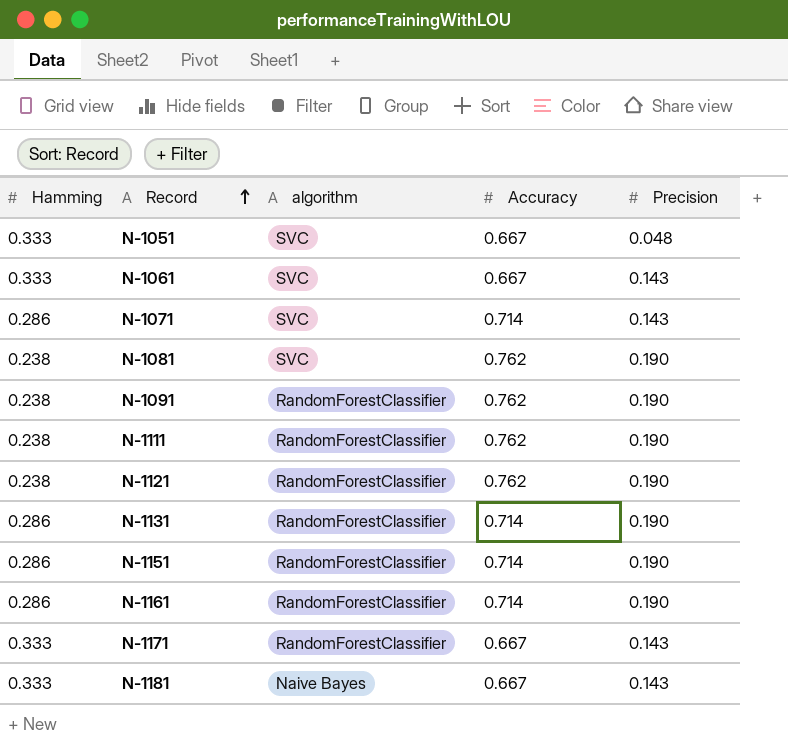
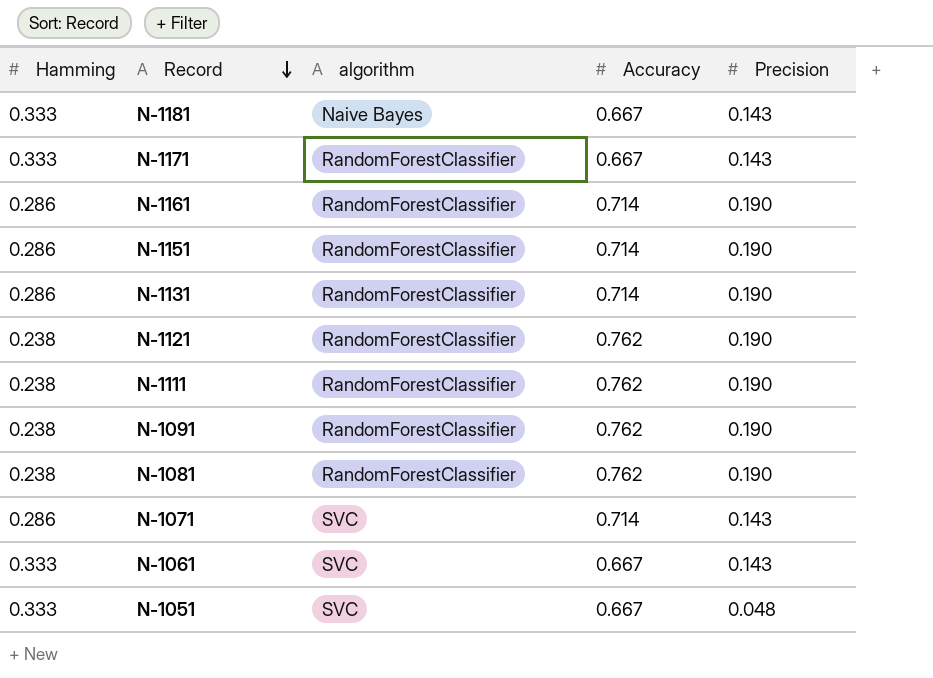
row order: Record ascending -> Record descending
N-1081 | algorithm: SVC -> RandomForestClassifier

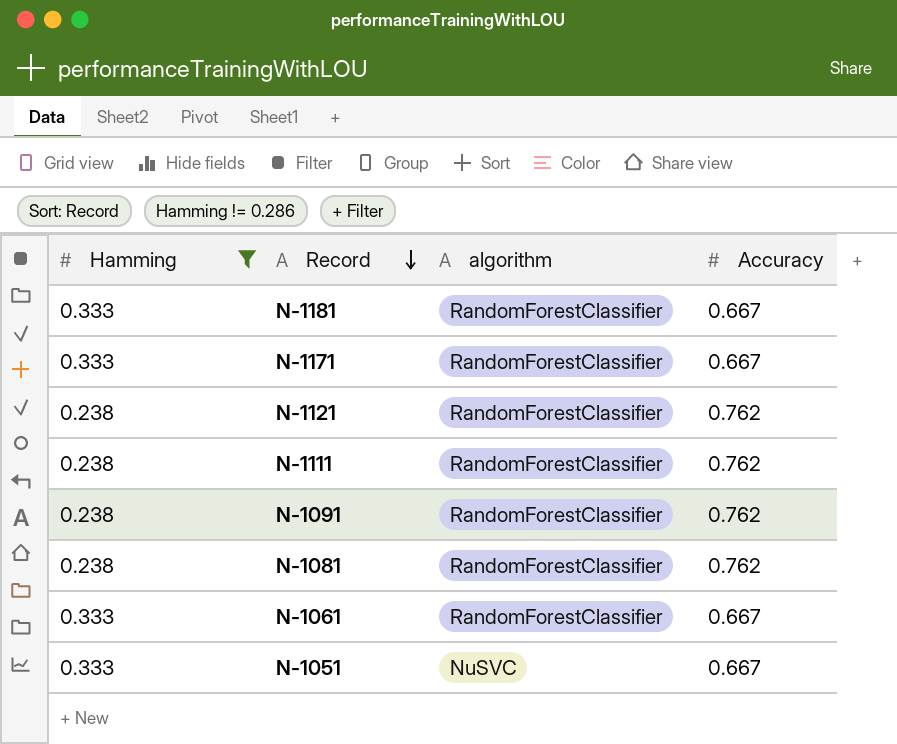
filter: none -> Hamming != 0.286
column Precision | position: 5 -> none
N-1181 | algorithm: Naive Bayes -> RandomForestClassifier
N-1061 | algorithm: SVC -> RandomForestClassifier
N-1051 | algorithm: SVC -> NuSVC

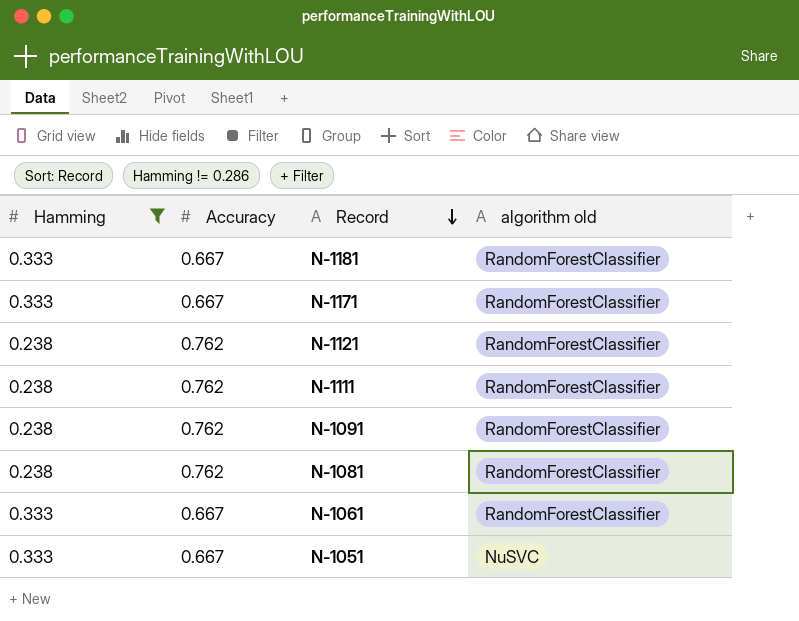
column Accuracy | position: 4 -> 2
column name: algorithm -> algorithm old

